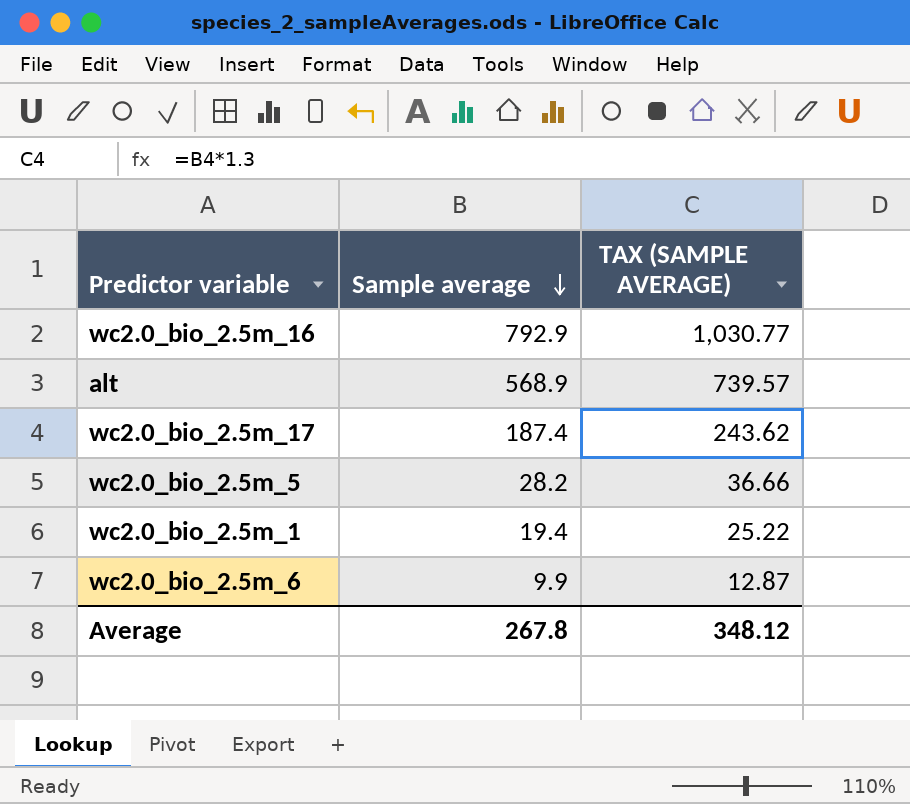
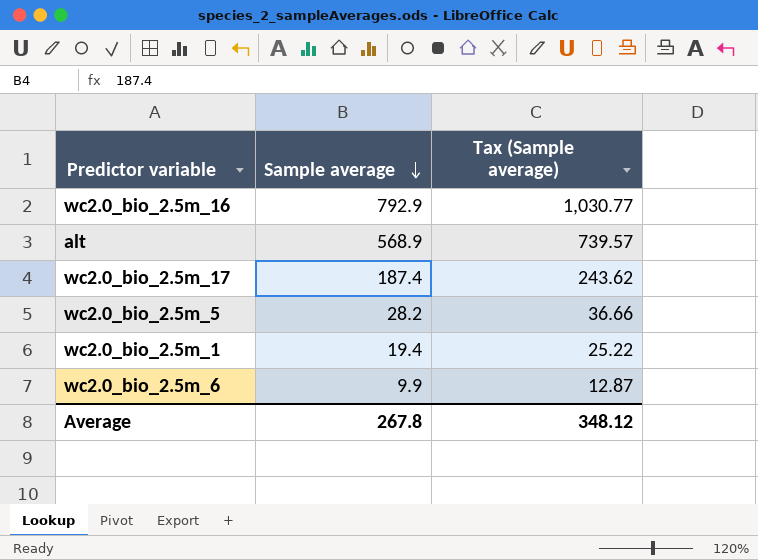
column name: TAX (SAMPLE AVERAGE) -> Tax (Sample average)

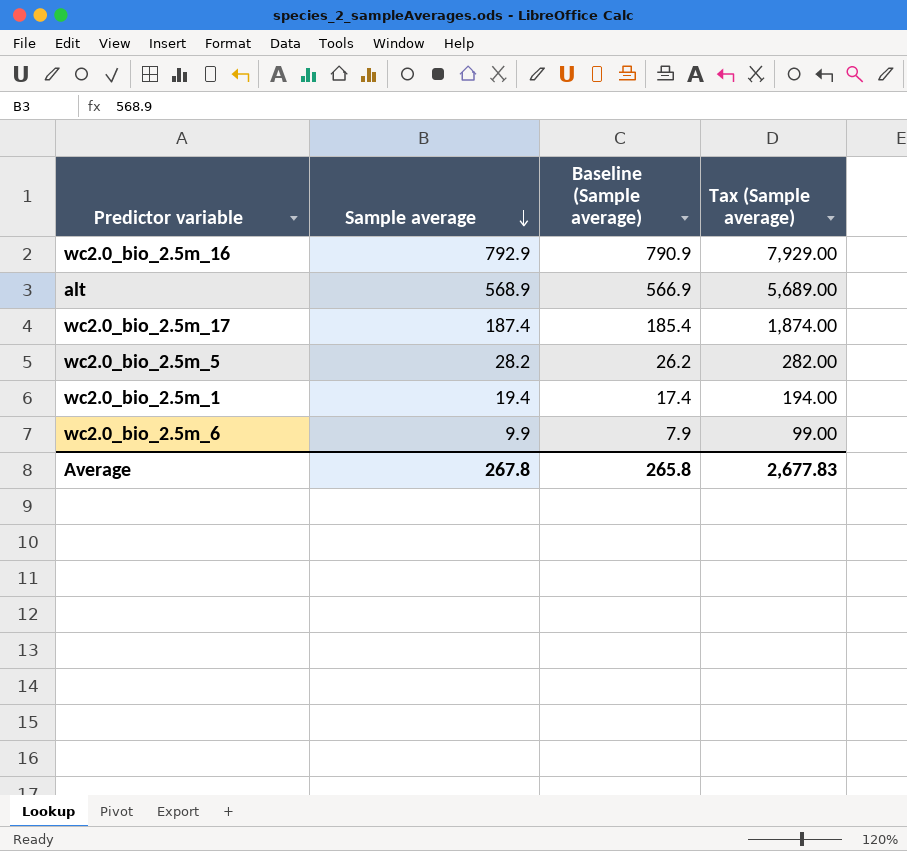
column Baseline (Sample average) | formula: none -> [Sample average] - 2
column Tax (Sample average) | formula: [Sample average] * 1.3 -> [Sample average] * 10
Average | Tax (Sample average): 348.12 -> 2,677.83

